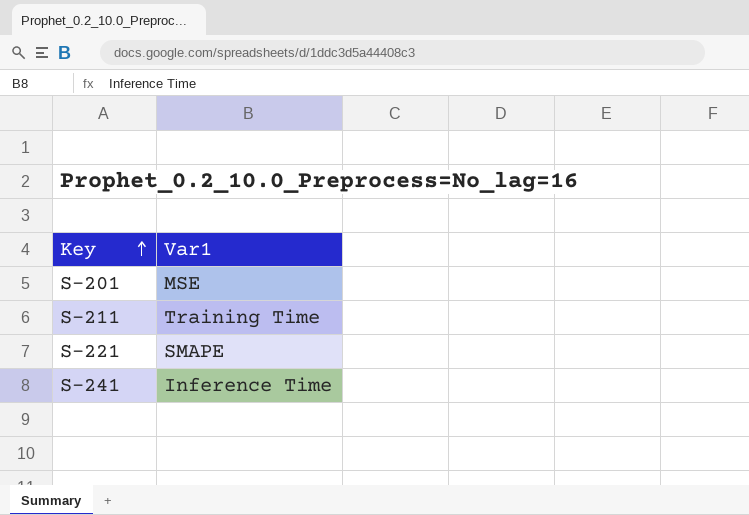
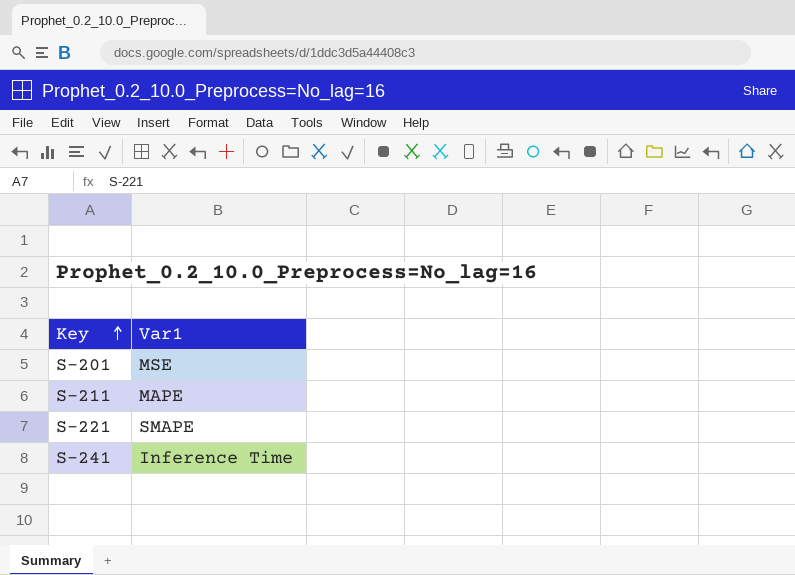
S-211 | Var1: Training Time -> MAPE

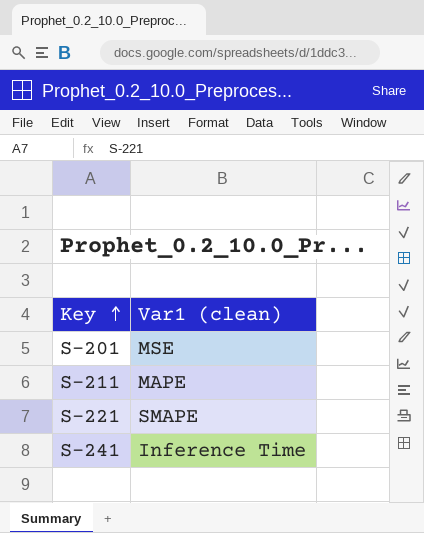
column name: Var1 -> Var1 (clean)

